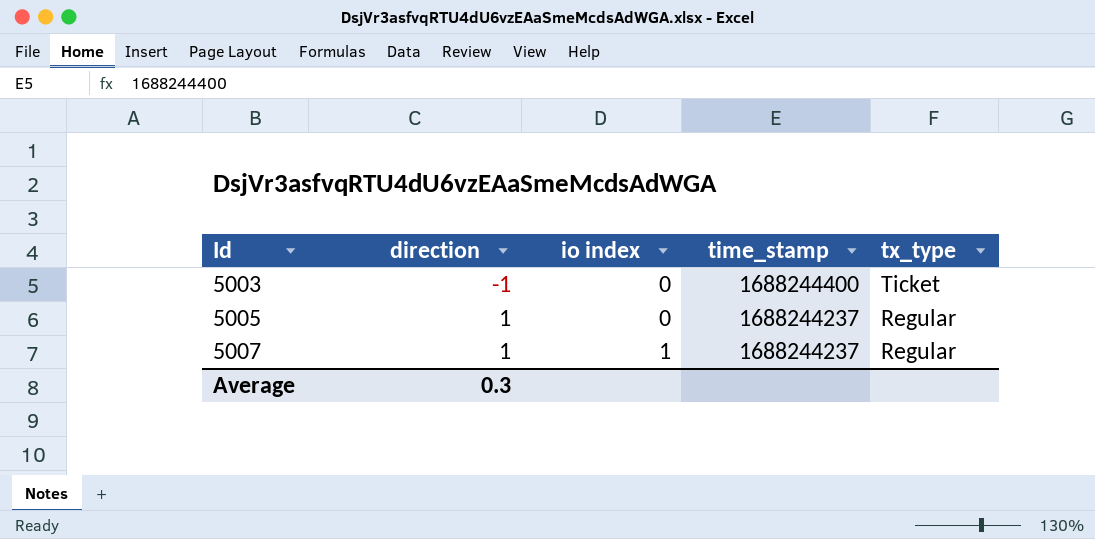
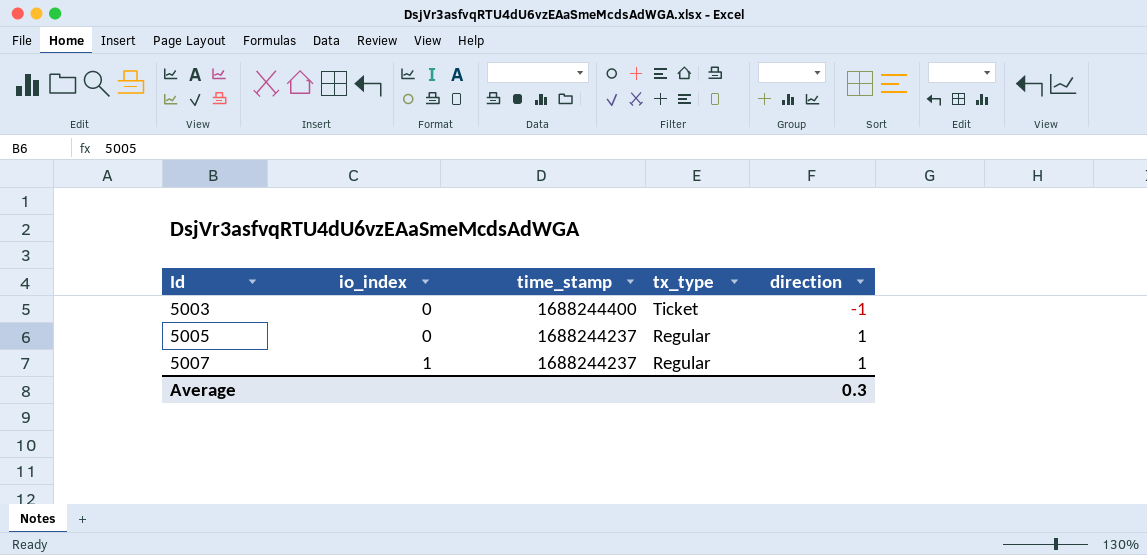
column name: io index -> io_index
column direction | position: 2 -> 5

